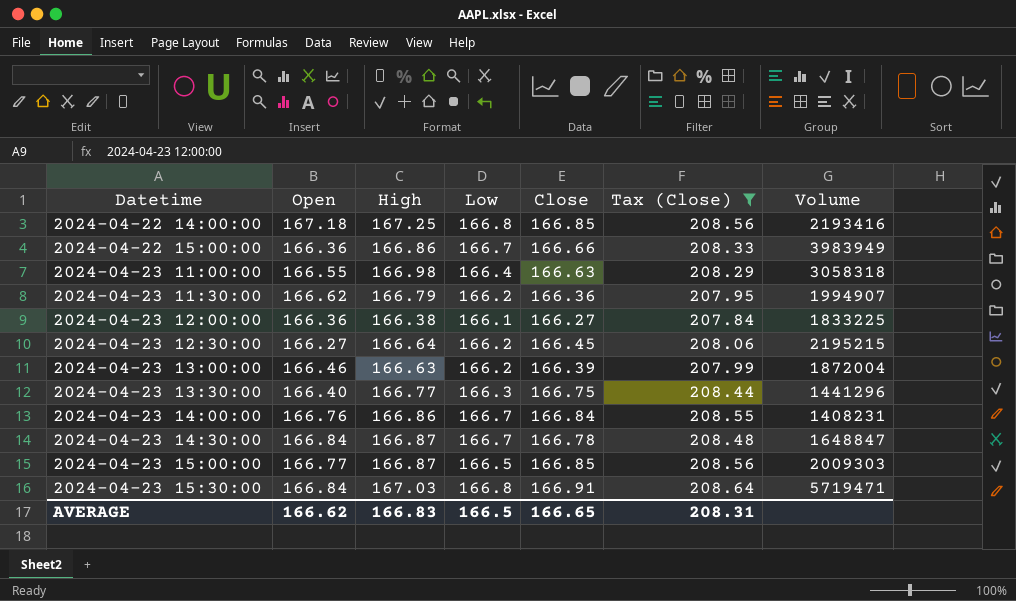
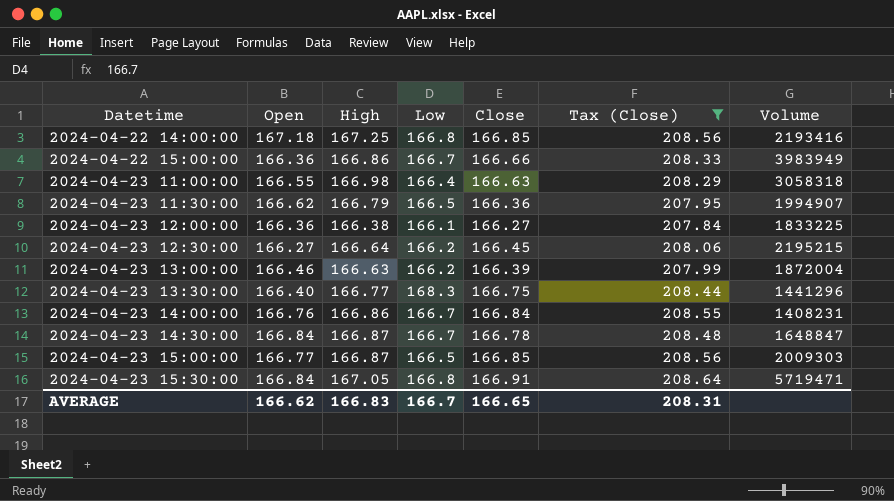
2024-04-23 11:30:00 | Low: 166.2 -> 166.5
2024-04-23 13:30:00 | Low: 166.3 -> 168.3
2024-04-23 15:30:00 | High: 167.03 -> 167.05
AVERAGE | Low: 166.5 -> 166.7

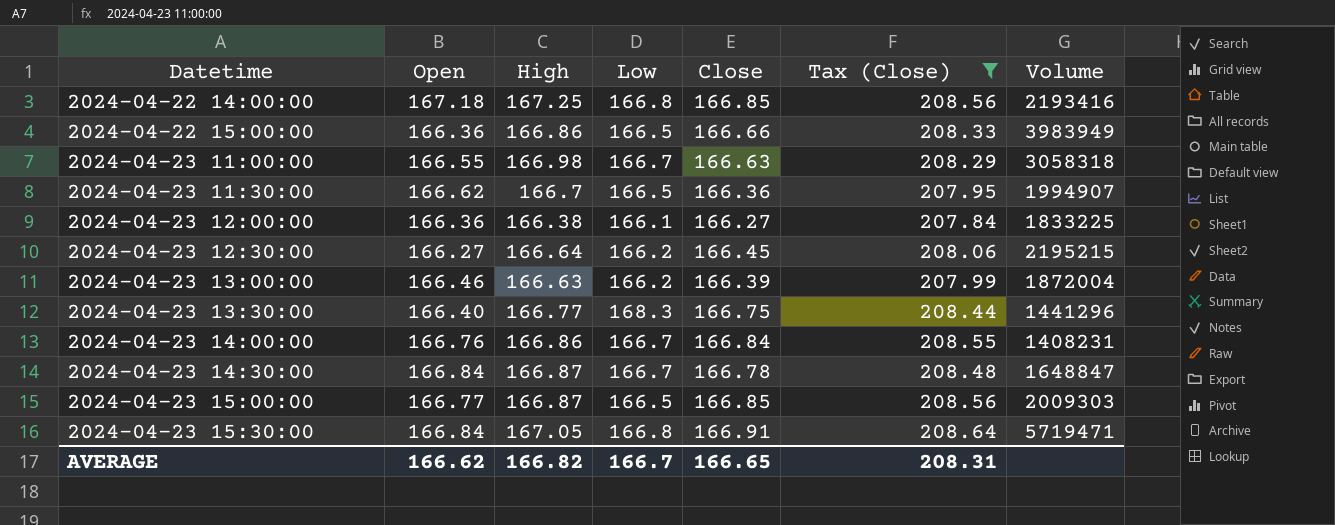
2024-04-22 15:00:00 | Low: 166.7 -> 166.5
2024-04-23 11:00:00 | Low: 166.4 -> 166.7
2024-04-23 11:30:00 | High: 166.79 -> 166.7
AVERAGE | High: 166.83 -> 166.82

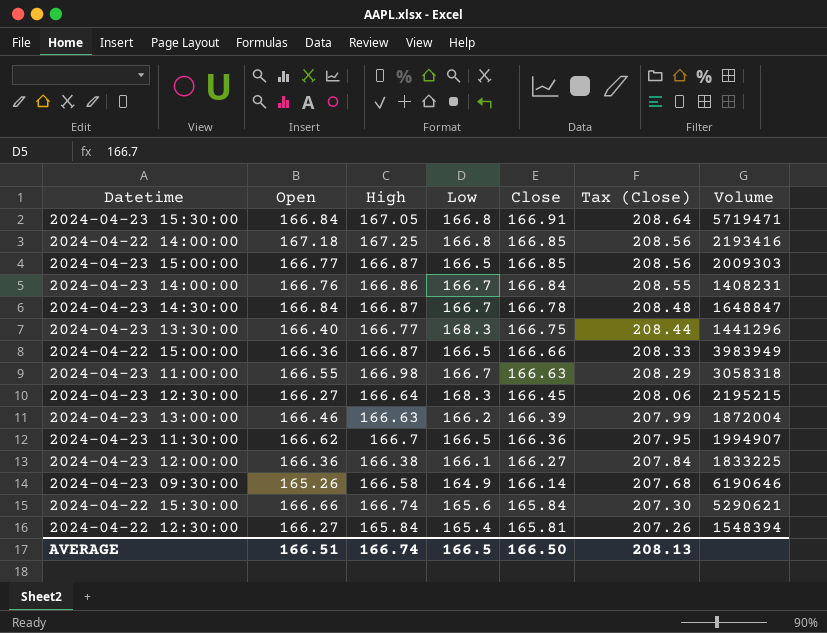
filter: Tax (Close) >= 207.84 -> none
row order: Datetime ascending -> Close descending
2024-04-22 15:00:00 | High: 166.86 -> 166.87
2024-04-23 12:30:00 | Low: 166.2 -> 168.3
AVERAGE | Open: 166.62 -> 166.51
AVERAGE | High: 166.82 -> 166.74
AVERAGE | Low: 166.7 -> 166.5
AVERAGE | Close: 166.65 -> 166.50
AVERAGE | Tax (Close): 208.31 -> 208.13

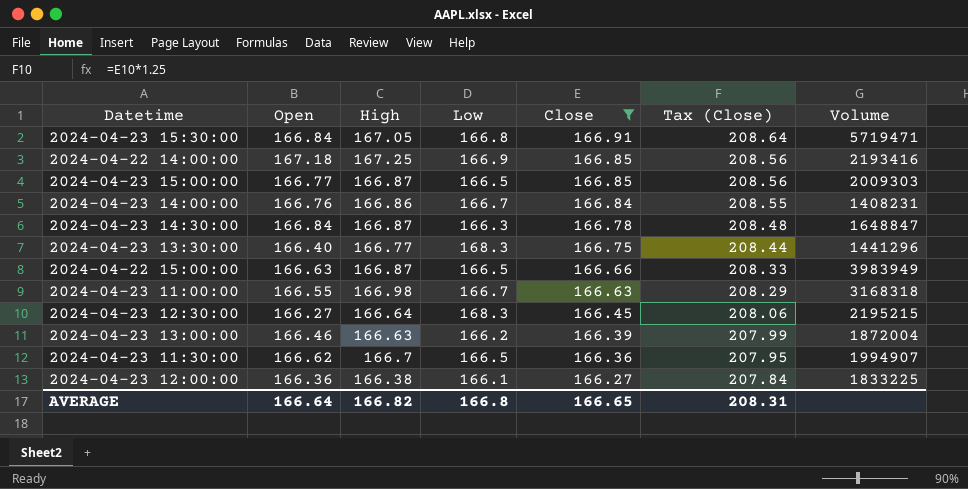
filter: none -> Close >= 166.27
2024-04-22 14:00:00 | Low: 166.8 -> 166.9
2024-04-23 14:30:00 | Low: 166.7 -> 166.3
2024-04-22 15:00:00 | Open: 166.36 -> 166.63
2024-04-23 11:00:00 | Volume: 3058318 -> 3168318
AVERAGE | Open: 166.51 -> 166.64
AVERAGE | High: 166.74 -> 166.82
AVERAGE | Low: 166.5 -> 166.8
AVERAGE | Close: 166.50 -> 166.65
AVERAGE | Tax (Close): 208.13 -> 208.31

